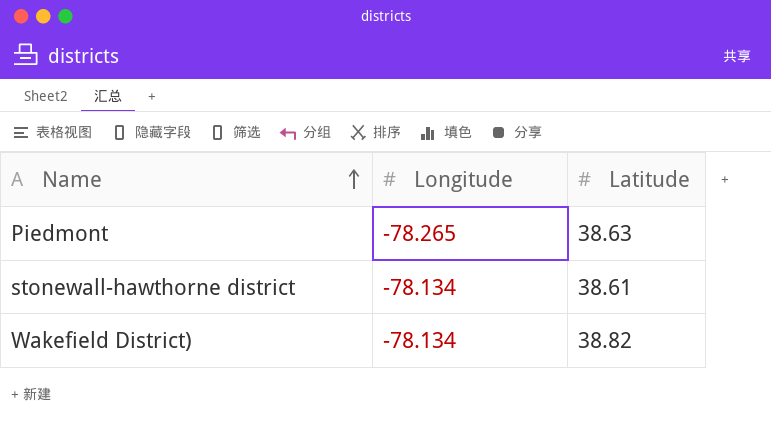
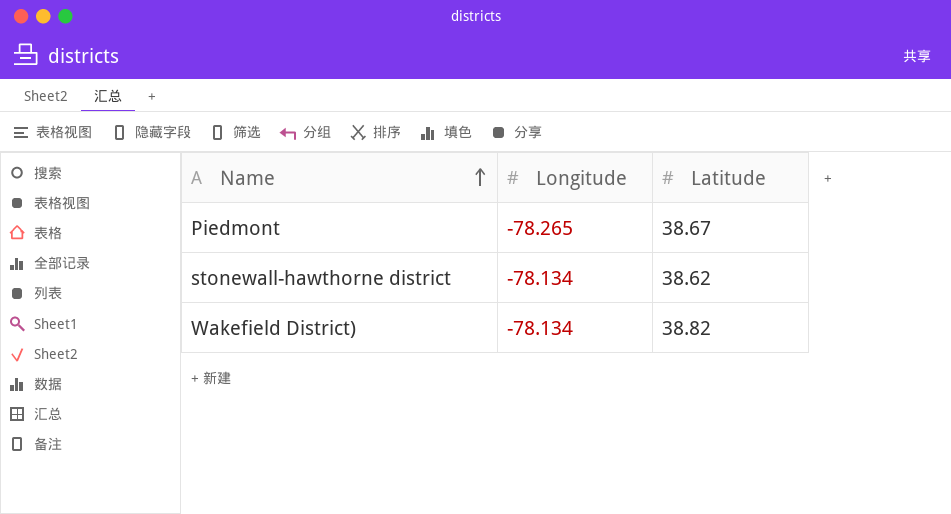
Piedmont | Latitude: 38.63 -> 38.67
stonewall-hawthorne district | Latitude: 38.61 -> 38.62

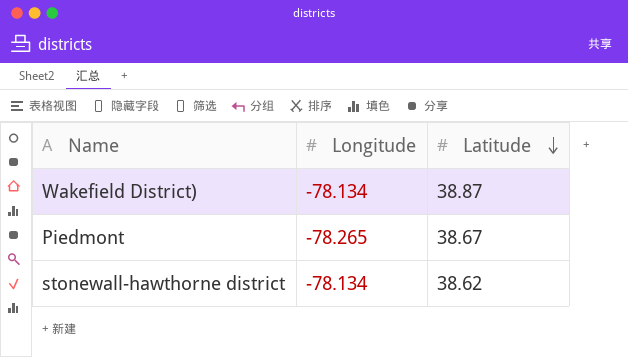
row order: Name ascending -> Latitude descending
Wakefield District) | Latitude: 38.82 -> 38.87

